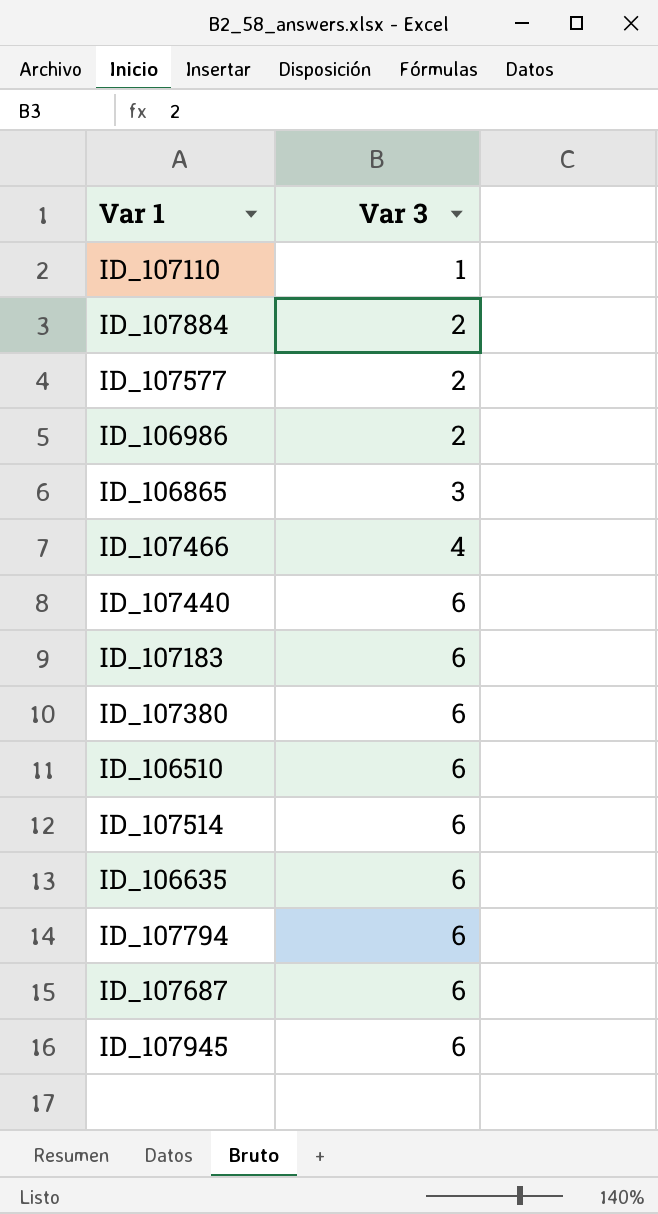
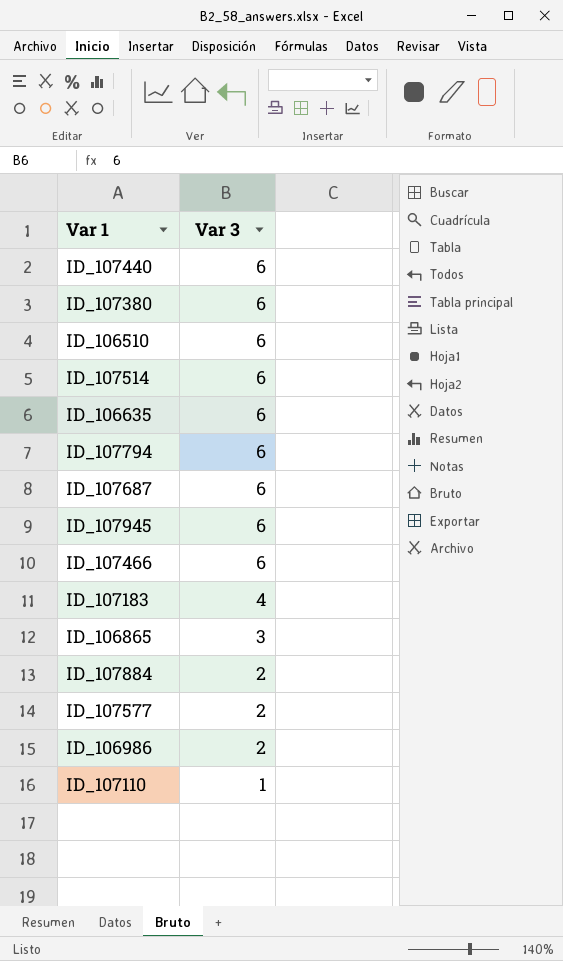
row order: Var 3 ascending -> Var 3 descending
ID_107466 | Var 3: 4 -> 6
ID_107183 | Var 3: 6 -> 4

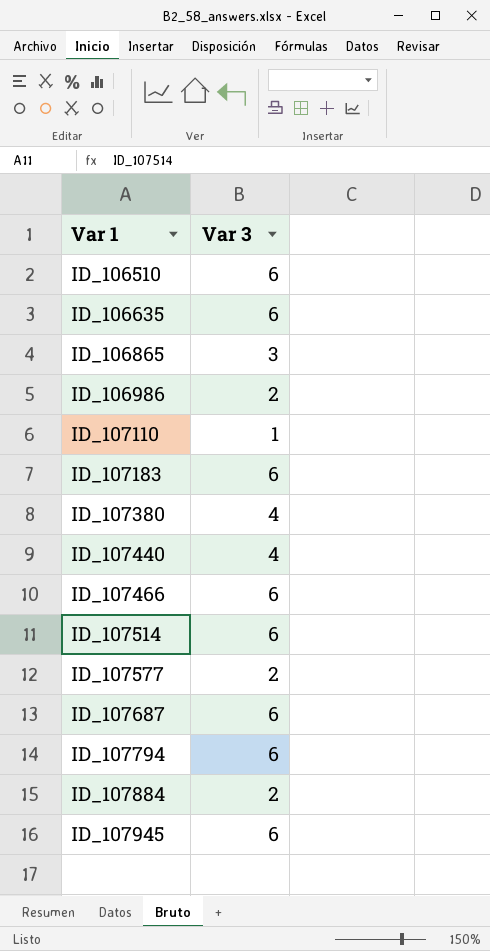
row order: Var 3 descending -> Var 1 ascending
ID_107183 | Var 3: 4 -> 6
ID_107380 | Var 3: 6 -> 4
ID_107440 | Var 3: 6 -> 4

